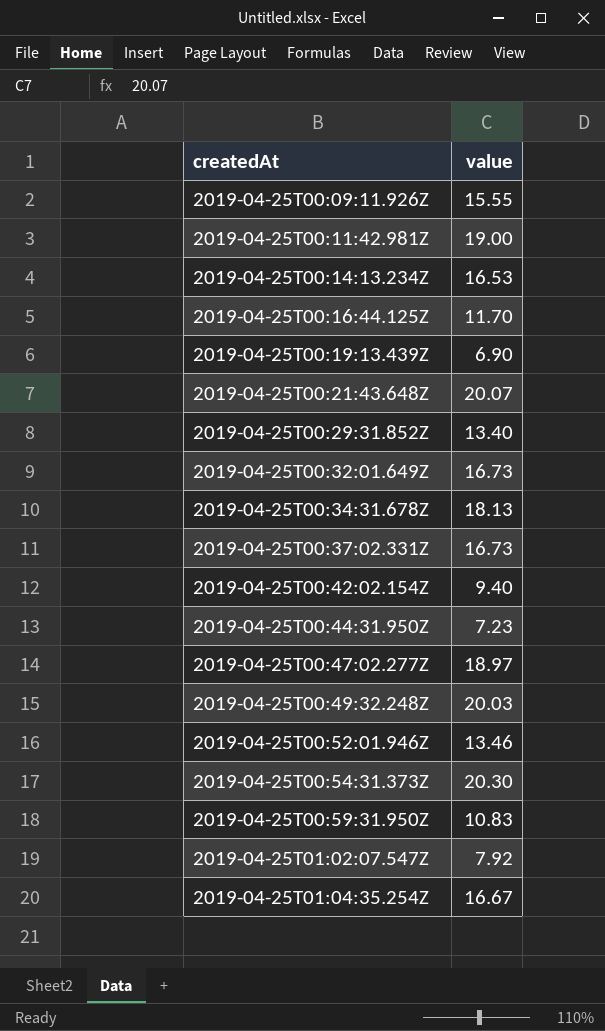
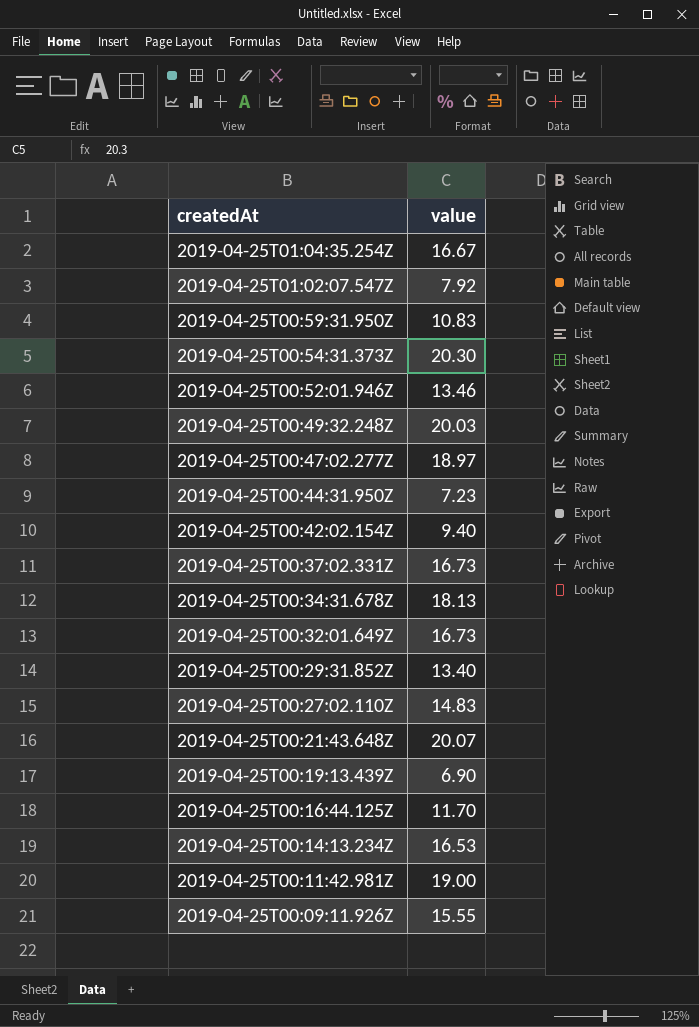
row order: createdAt ascending -> createdAt descending
row 2019-04-25T00:27:02.110Z: none -> 14.83

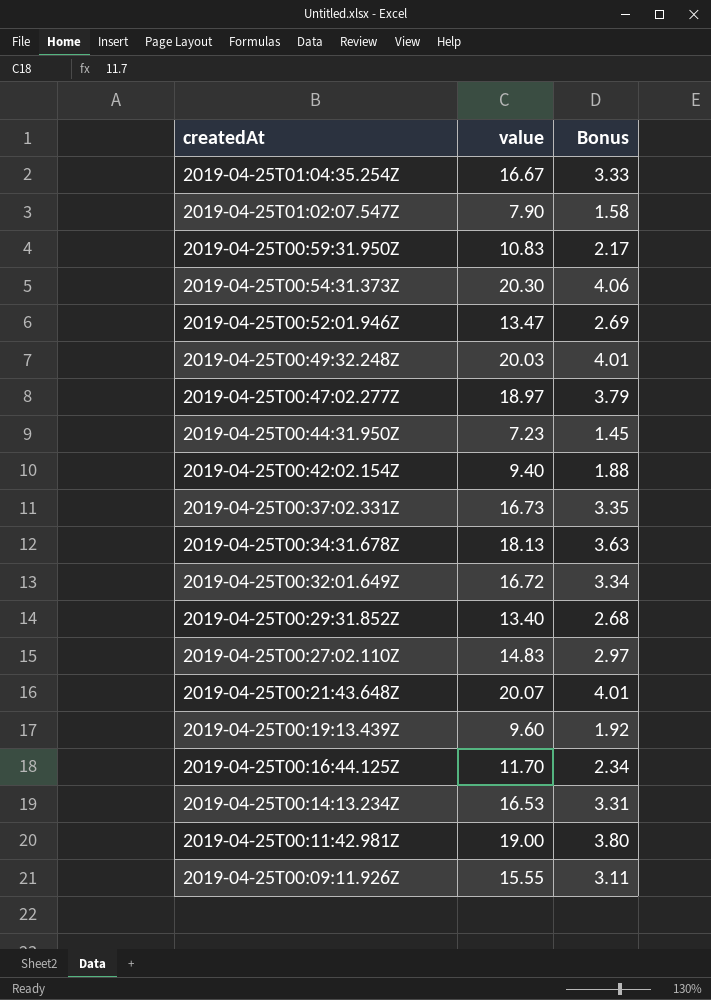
column Bonus | formula: none -> [value] * 0.2
2019-04-25T01:02:07.547Z | value: 7.92 -> 7.90
2019-04-25T00:52:01.946Z | value: 13.46 -> 13.47
2019-04-25T00:32:01.649Z | value: 16.73 -> 16.72
2019-04-25T00:19:13.439Z | value: 6.90 -> 9.60

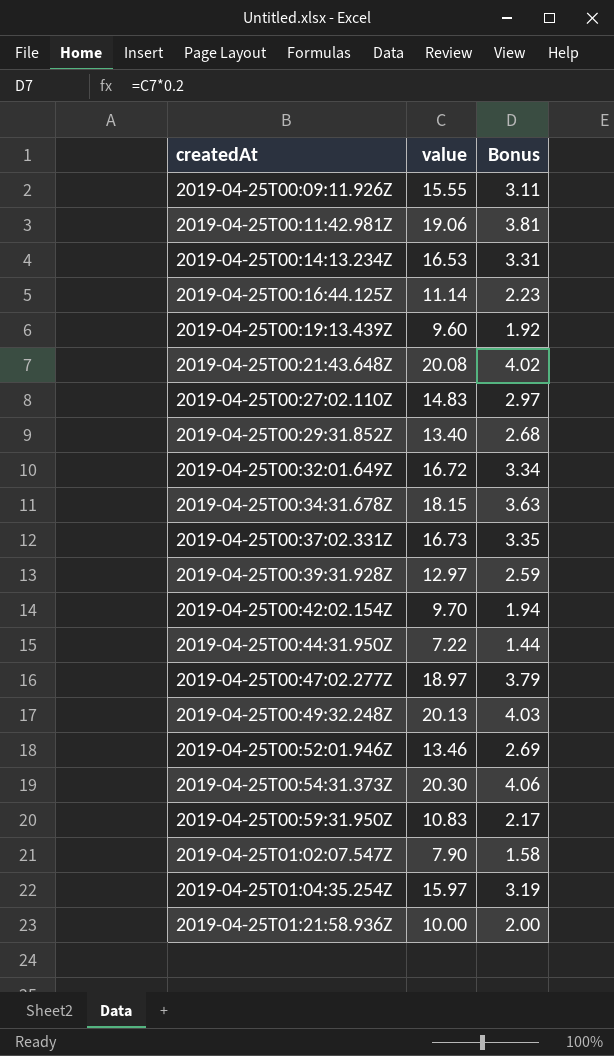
row order: createdAt descending -> createdAt ascending
2019-04-25T00:11:42.981Z | value: 19.00 -> 19.06
2019-04-25T00:11:42.981Z | Bonus: 3.80 -> 3.81
2019-04-25T00:16:44.125Z | value: 11.70 -> 11.14
2019-04-25T00:16:44.125Z | Bonus: 2.34 -> 2.23
2019-04-25T00:21:43.648Z | value: 20.07 -> 20.08
2019-04-25T00:21:43.648Z | Bonus: 4.01 -> 4.02
2019-04-25T00:34:31.678Z | value: 18.13 -> 18.15
row 2019-04-25T00:39:31.928Z: none -> 12.97 | 2.59
2019-04-25T00:42:02.154Z | value: 9.40 -> 9.70
2019-04-25T00:42:02.154Z | Bonus: 1.88 -> 1.94
2019-04-25T00:44:31.950Z | value: 7.23 -> 7.22
2019-04-25T00:44:31.950Z | Bonus: 1.45 -> 1.44
2019-04-25T00:49:32.248Z | value: 20.03 -> 20.13
2019-04-25T00:49:32.248Z | Bonus: 4.01 -> 4.03
2019-04-25T00:52:01.946Z | value: 13.47 -> 13.46
2019-04-25T01:04:35.254Z | value: 16.67 -> 15.97
2019-04-25T01:04:35.254Z | Bonus: 3.33 -> 3.19
row 2019-04-25T01:21:58.936Z: none -> 10.00 | 2.00

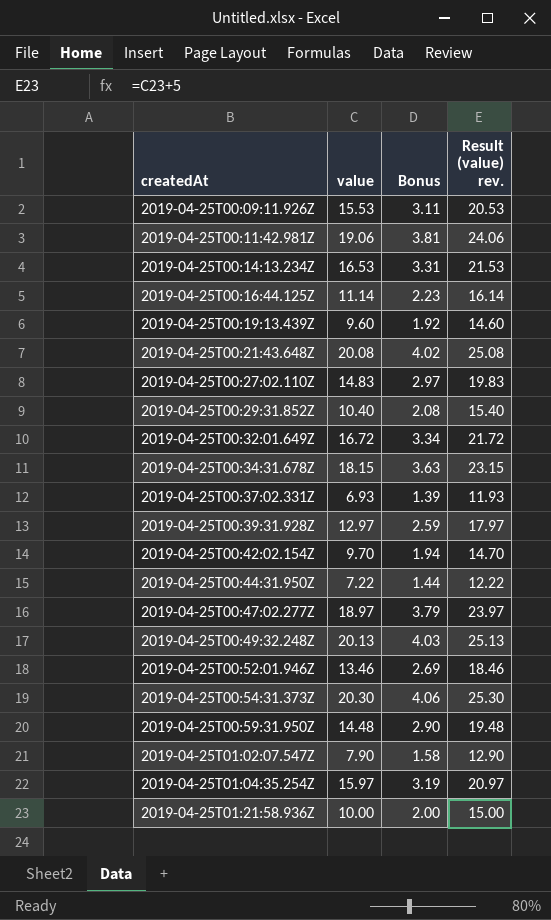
column Result (value) rev. | formula: none -> [value] + 5
2019-04-25T00:09:11.926Z | value: 15.55 -> 15.53
2019-04-25T00:29:31.852Z | value: 13.40 -> 10.40
2019-04-25T00:29:31.852Z | Bonus: 2.68 -> 2.08
2019-04-25T00:37:02.331Z | value: 16.73 -> 6.93
2019-04-25T00:37:02.331Z | Bonus: 3.35 -> 1.39
2019-04-25T00:59:31.950Z | value: 10.83 -> 14.48
2019-04-25T00:59:31.950Z | Bonus: 2.17 -> 2.90

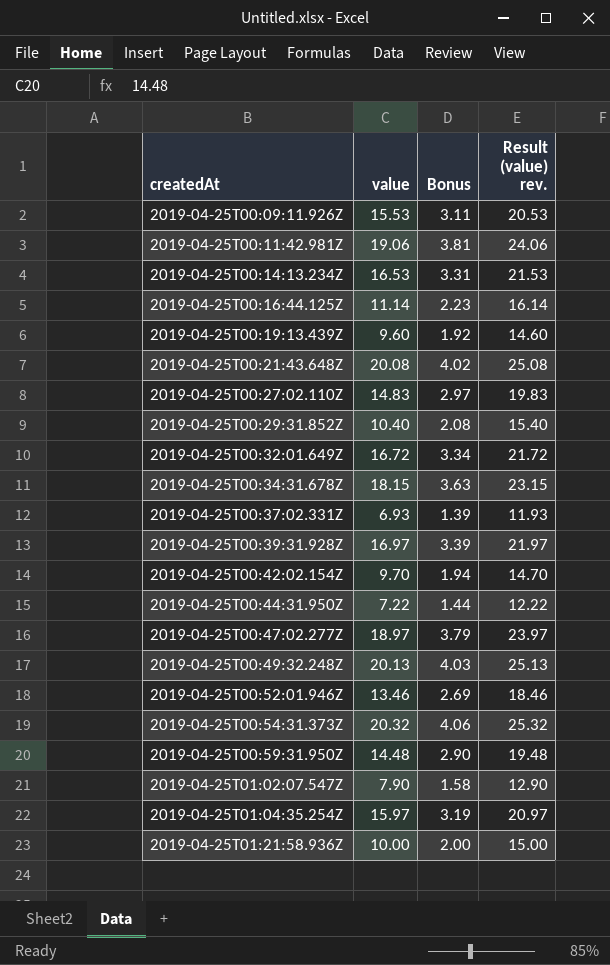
2019-04-25T00:39:31.928Z | value: 12.97 -> 16.97
2019-04-25T00:39:31.928Z | Bonus: 2.59 -> 3.39
2019-04-25T00:39:31.928Z | Result (value) rev.: 17.97 -> 21.97
2019-04-25T00:54:31.373Z | value: 20.30 -> 20.32
2019-04-25T00:54:31.373Z | Result (value) rev.: 25.30 -> 25.32

